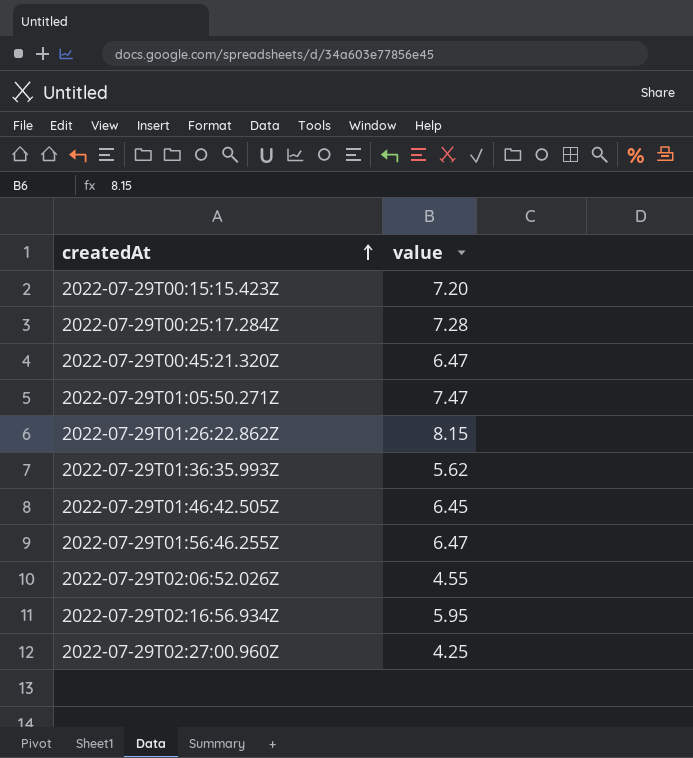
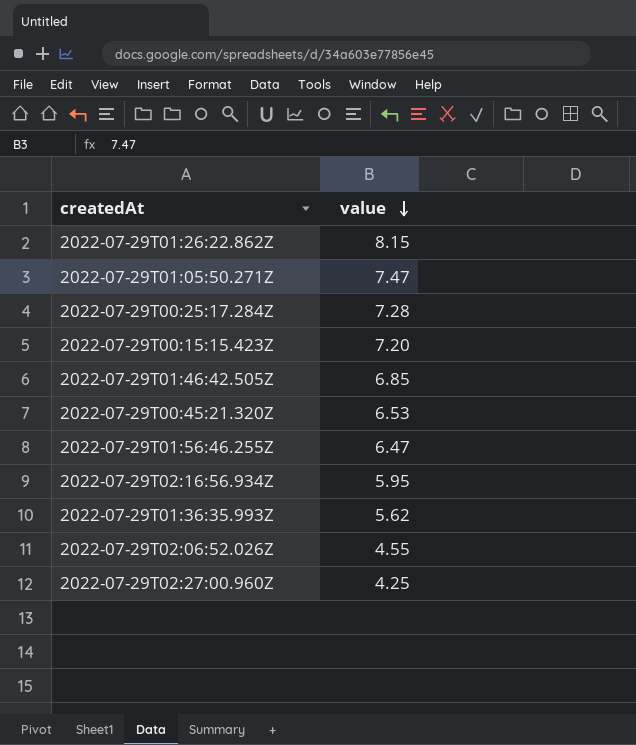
row order: createdAt ascending -> value descending
2022-07-29T01:46:42.505Z | value: 6.45 -> 6.85
2022-07-29T00:45:21.320Z | value: 6.47 -> 6.53

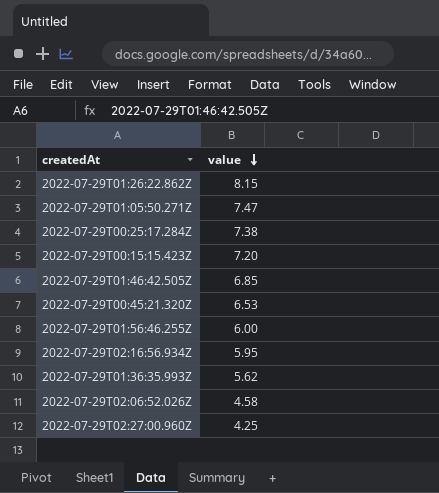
2022-07-29T00:25:17.284Z | value: 7.28 -> 7.38
2022-07-29T01:56:46.255Z | value: 6.47 -> 6.00
2022-07-29T02:06:52.026Z | value: 4.55 -> 4.58

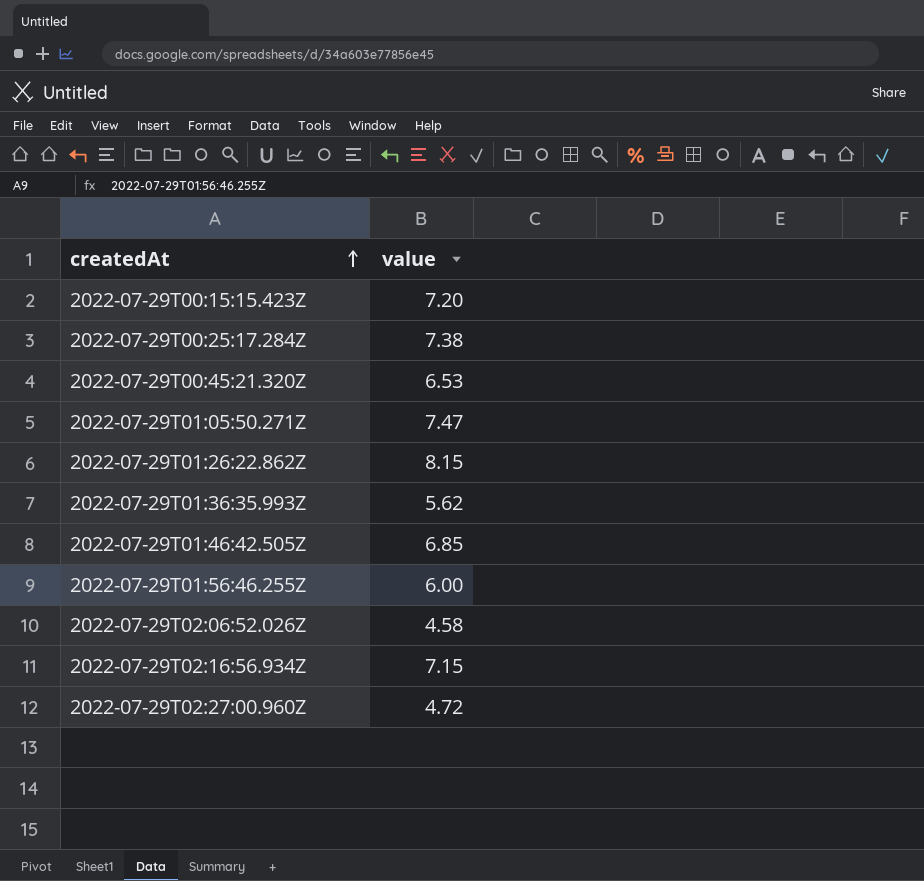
row order: value descending -> createdAt ascending
2022-07-29T02:16:56.934Z | value: 5.95 -> 7.15
2022-07-29T02:27:00.960Z | value: 4.25 -> 4.72

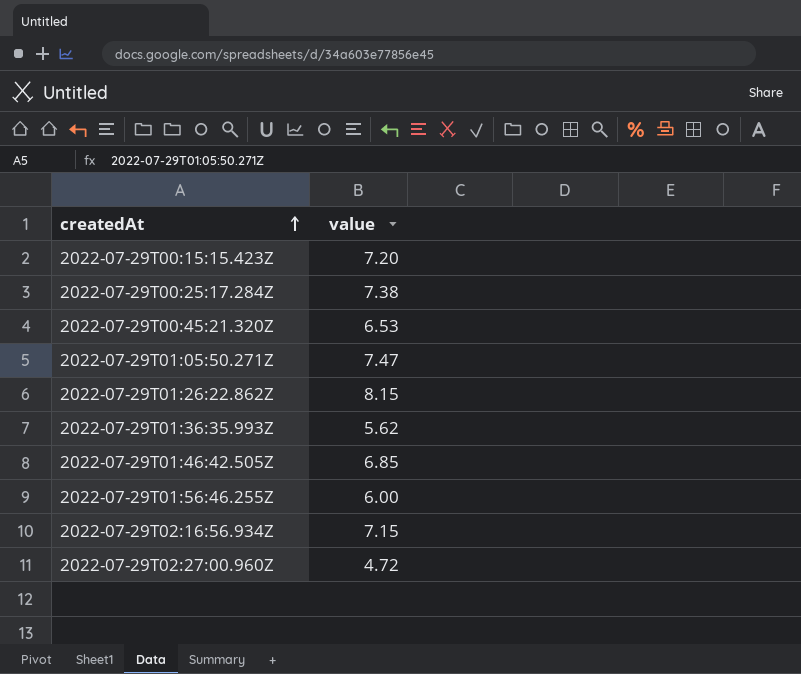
row 2022-07-29T02:06:52.026Z: 4.58 -> none

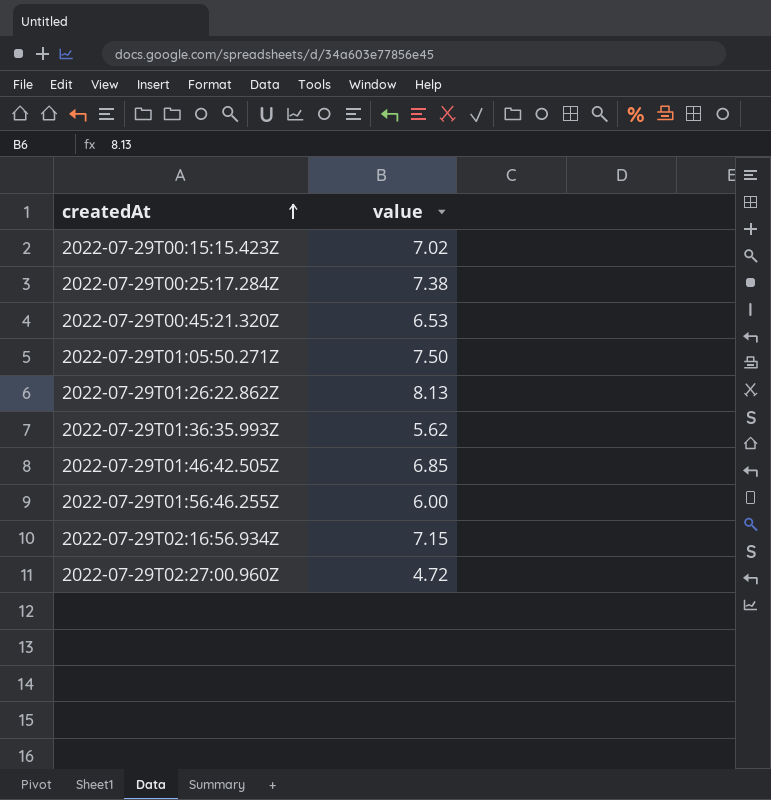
2022-07-29T00:15:15.423Z | value: 7.20 -> 7.02
2022-07-29T01:05:50.271Z | value: 7.47 -> 7.50
2022-07-29T01:26:22.862Z | value: 8.15 -> 8.13

